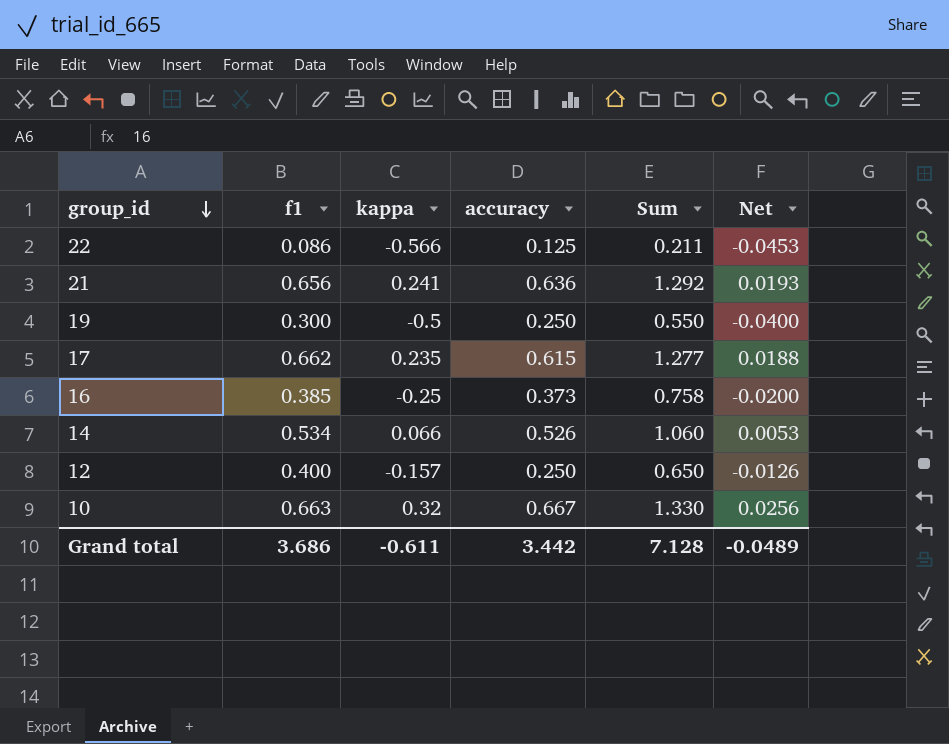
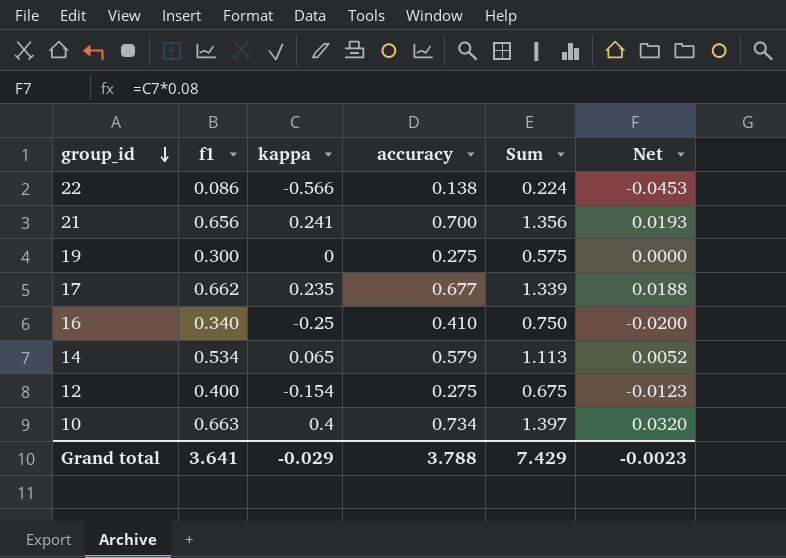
22 | accuracy: 0.125 -> 0.138
22 | Sum: 0.211 -> 0.224
21 | accuracy: 0.636 -> 0.700
21 | Sum: 1.292 -> 1.356
19 | kappa: -0.5 -> 0
19 | accuracy: 0.250 -> 0.275
19 | Sum: 0.550 -> 0.575
19 | Net: -0.0400 -> 0.0000
17 | accuracy: 0.615 -> 0.677
17 | Sum: 1.277 -> 1.339
16 | f1: 0.385 -> 0.340
16 | accuracy: 0.373 -> 0.410
16 | Sum: 0.758 -> 0.750
14 | kappa: 0.066 -> 0.065
14 | accuracy: 0.526 -> 0.579
14 | Sum: 1.060 -> 1.113
14 | Net: 0.0053 -> 0.0052
12 | kappa: -0.157 -> -0.154
12 | accuracy: 0.250 -> 0.275
12 | Sum: 0.650 -> 0.675
12 | Net: -0.0126 -> -0.0123
10 | kappa: 0.32 -> 0.4
10 | accuracy: 0.667 -> 0.734
10 | Sum: 1.330 -> 1.397
10 | Net: 0.0256 -> 0.0320
Grand total | f1: 3.686 -> 3.641
Grand total | kappa: -0.611 -> -0.029
Grand total | accuracy: 3.442 -> 3.788
Grand total | Sum: 7.128 -> 7.429
Grand total | Net: -0.0489 -> -0.0023

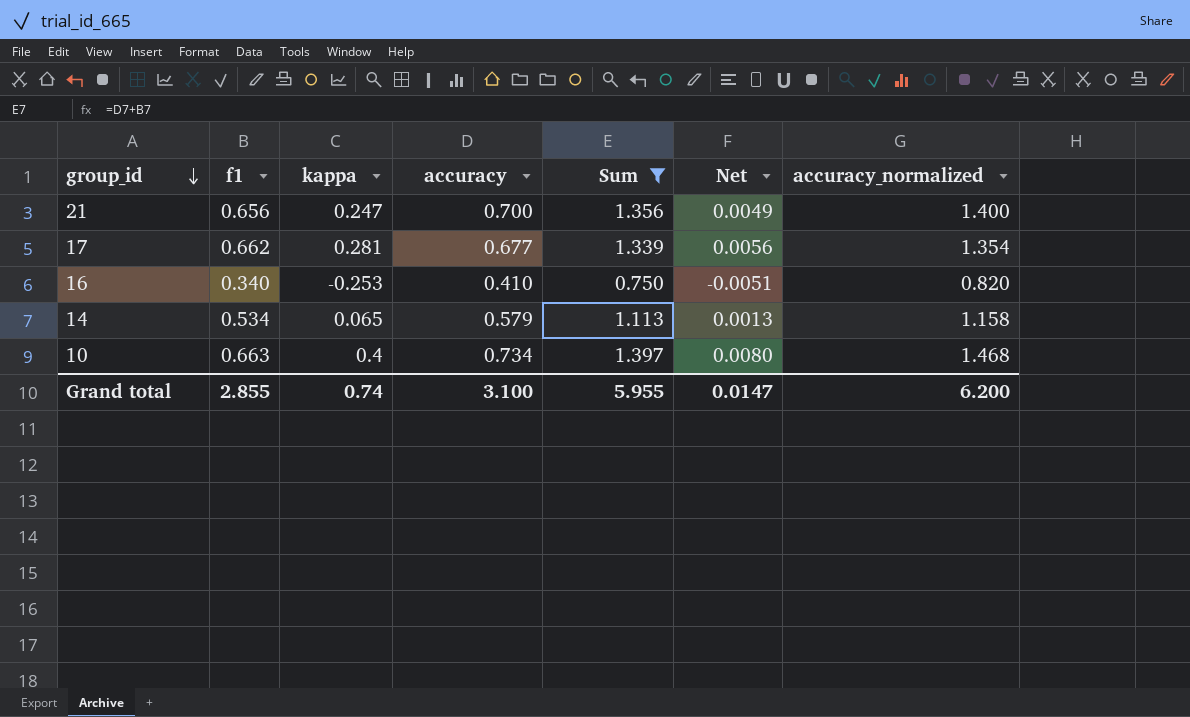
filter: none -> Sum >= 0.750
column Net | formula: [kappa] * 0.08 -> [kappa] * 0.02
column accuracy_normalized | formula: none -> [accuracy] * 2
21 | kappa: 0.241 -> 0.247
17 | kappa: 0.235 -> 0.281
16 | kappa: -0.25 -> -0.253
Grand total | f1: 3.641 -> 2.855
Grand total | kappa: -0.029 -> 0.74
Grand total | accuracy: 3.788 -> 3.100
Grand total | Sum: 7.429 -> 5.955
Grand total | Net: -0.0023 -> 0.0147

